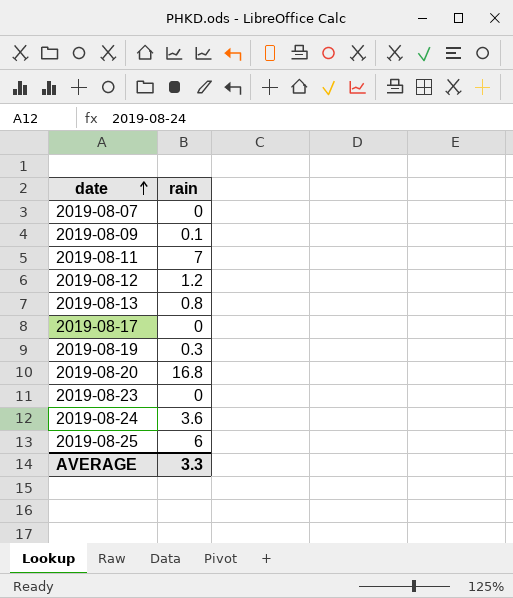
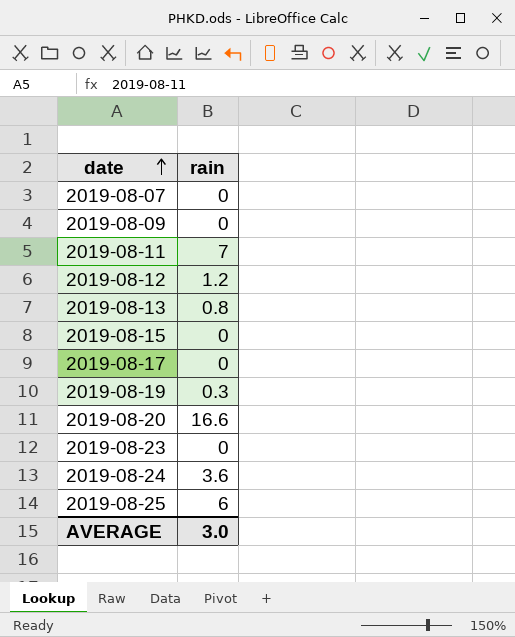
2019-08-09 | rain: 0.1 -> 0
row 2019-08-15: none -> 0
2019-08-20 | rain: 16.8 -> 16.6
AVERAGE | rain: 3.3 -> 3.0

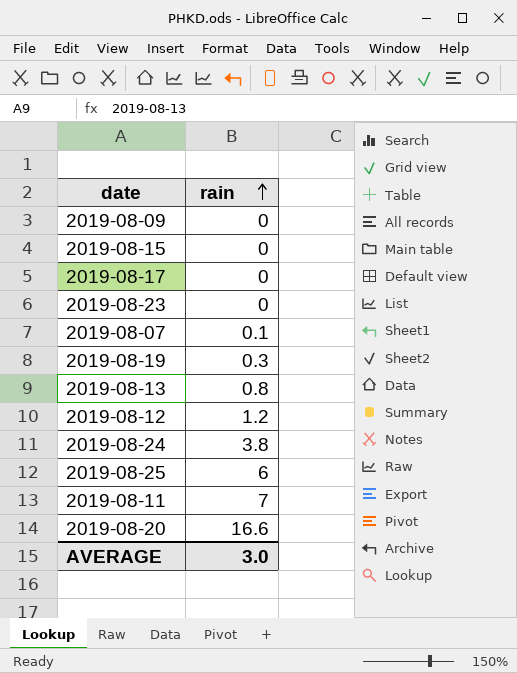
row order: date ascending -> rain ascending
2019-08-07 | rain: 0 -> 0.1
2019-08-24 | rain: 3.6 -> 3.8

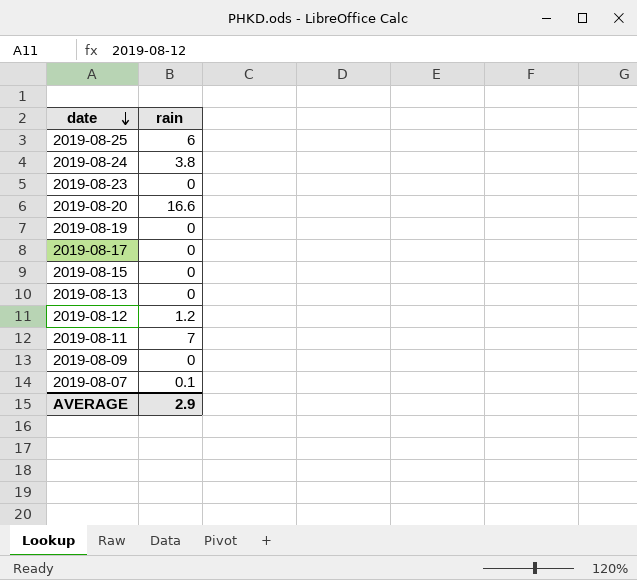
row order: rain ascending -> date descending
2019-08-19 | rain: 0.3 -> 0
2019-08-13 | rain: 0.8 -> 0
AVERAGE | rain: 3.0 -> 2.9

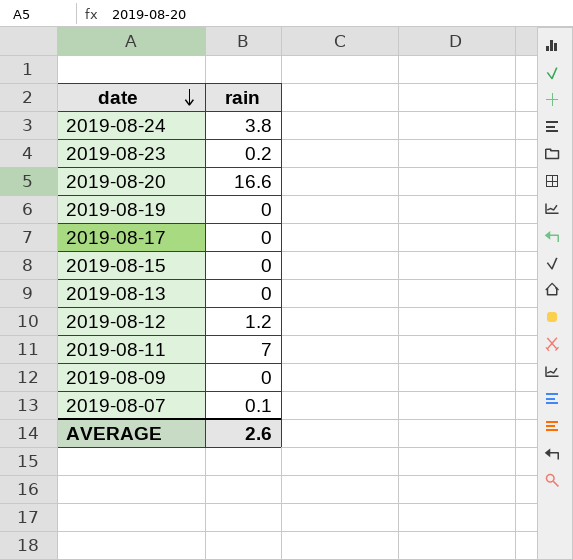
row 2019-08-25: 6 -> none
2019-08-23 | rain: 0 -> 0.2
AVERAGE | rain: 2.9 -> 2.6

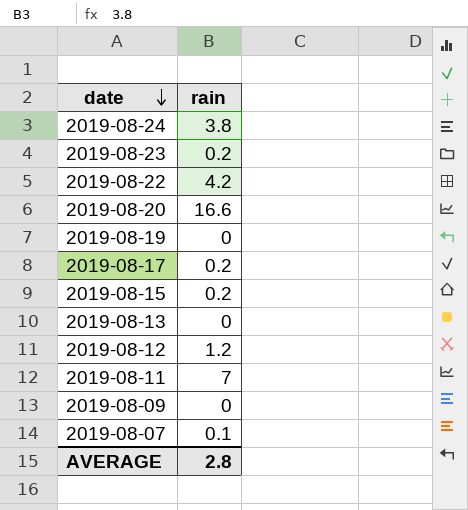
row 2019-08-22: none -> 4.2
2019-08-17 | rain: 0 -> 0.2
2019-08-15 | rain: 0 -> 0.2
AVERAGE | rain: 2.6 -> 2.8

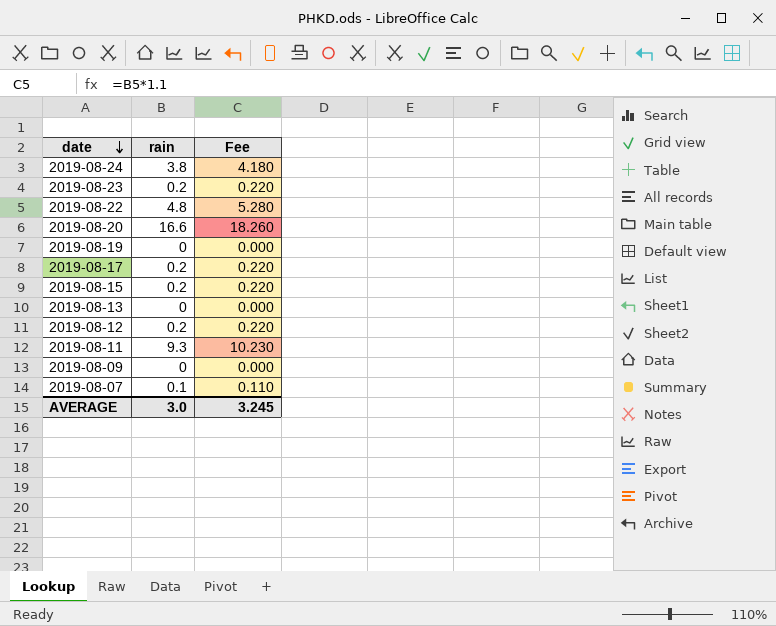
column Fee | formula: none -> [rain] * 1.1
2019-08-22 | rain: 4.2 -> 4.8
2019-08-12 | rain: 1.2 -> 0.2
2019-08-11 | rain: 7 -> 9.3
AVERAGE | rain: 2.8 -> 3.0

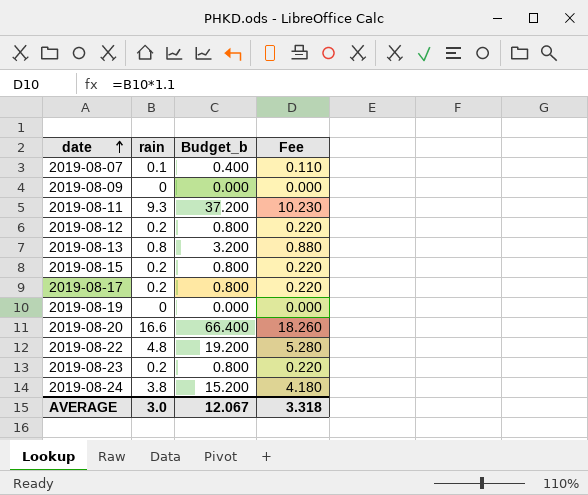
row order: date descending -> date ascending
column Budget_b | formula: none -> [rain] * 4
2019-08-13 | rain: 0 -> 0.8
2019-08-13 | Fee: 0.000 -> 0.880
AVERAGE | Fee: 3.245 -> 3.318

